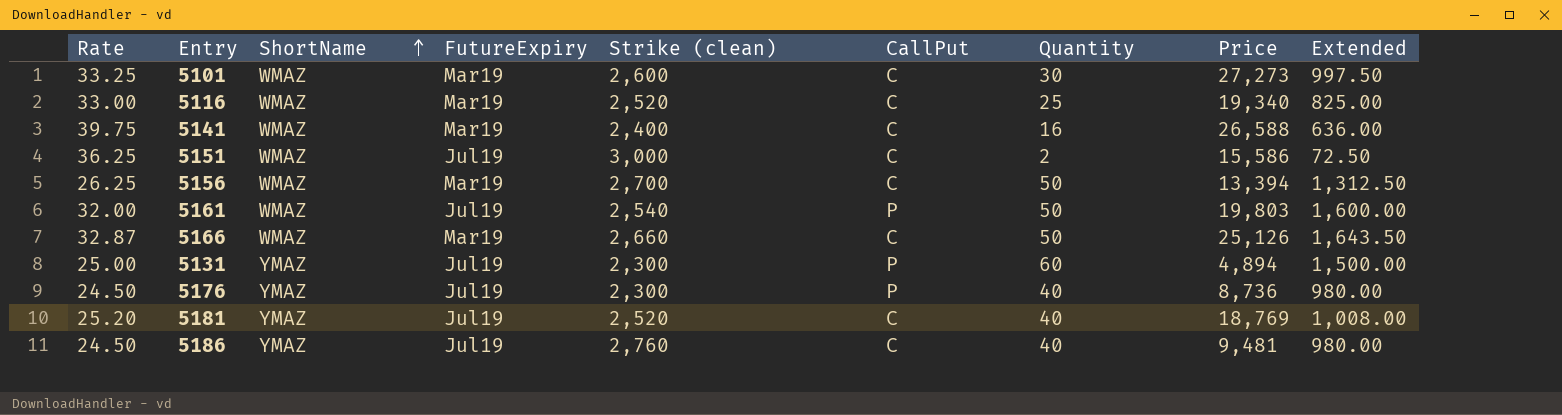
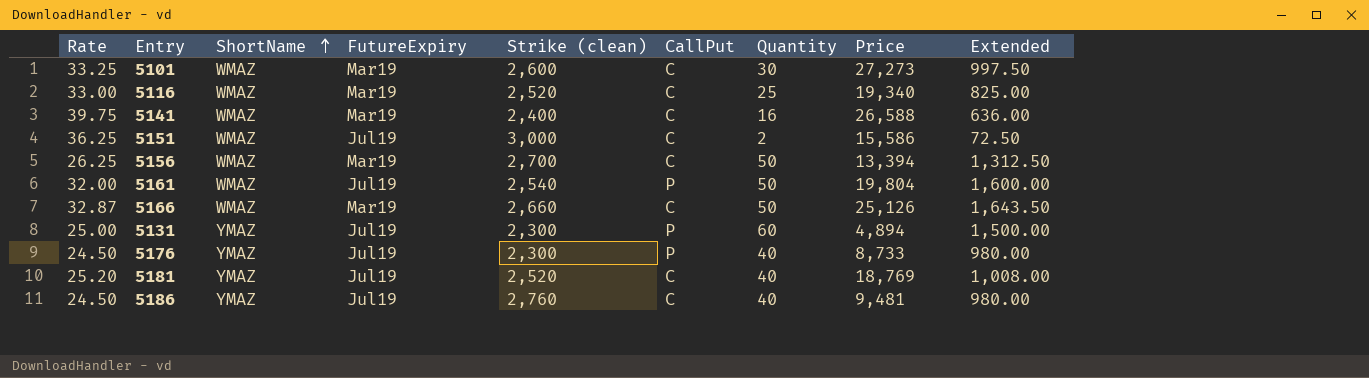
5161 | Price: 19,803 -> 19,804
5176 | Price: 8,736 -> 8,733

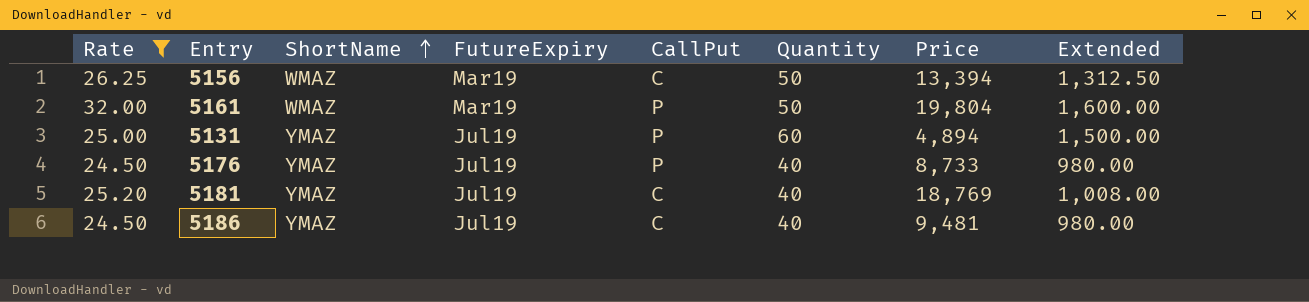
filter: none -> Rate <= 32.00
column Strike (clean) | position: 5 -> none
5161 | FutureExpiry: Jul19 -> Mar19

